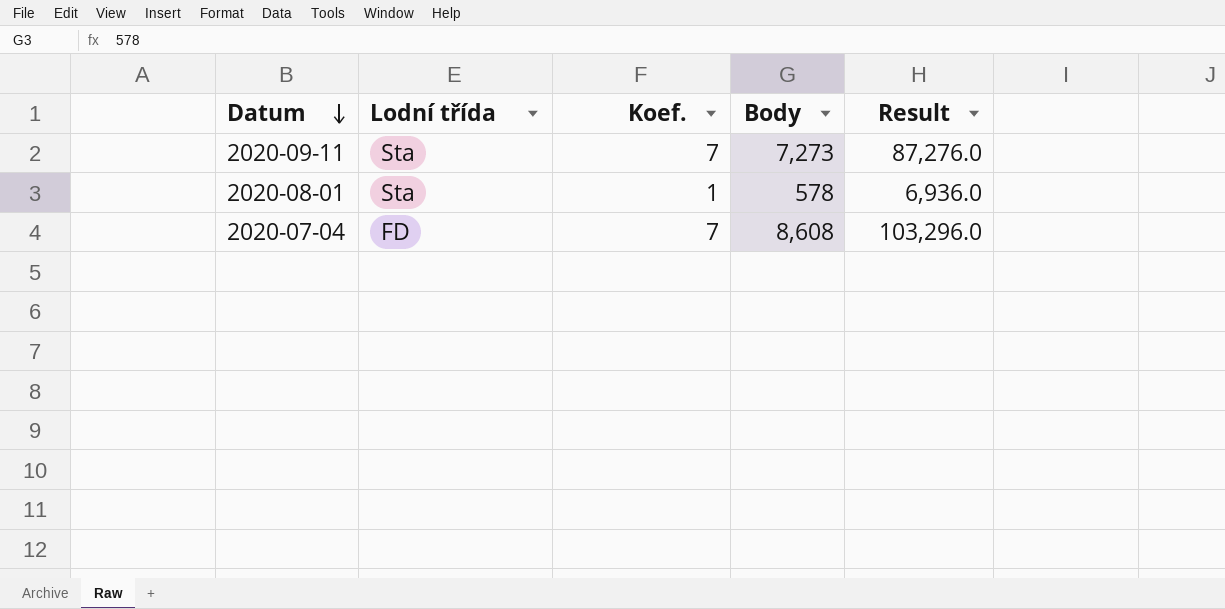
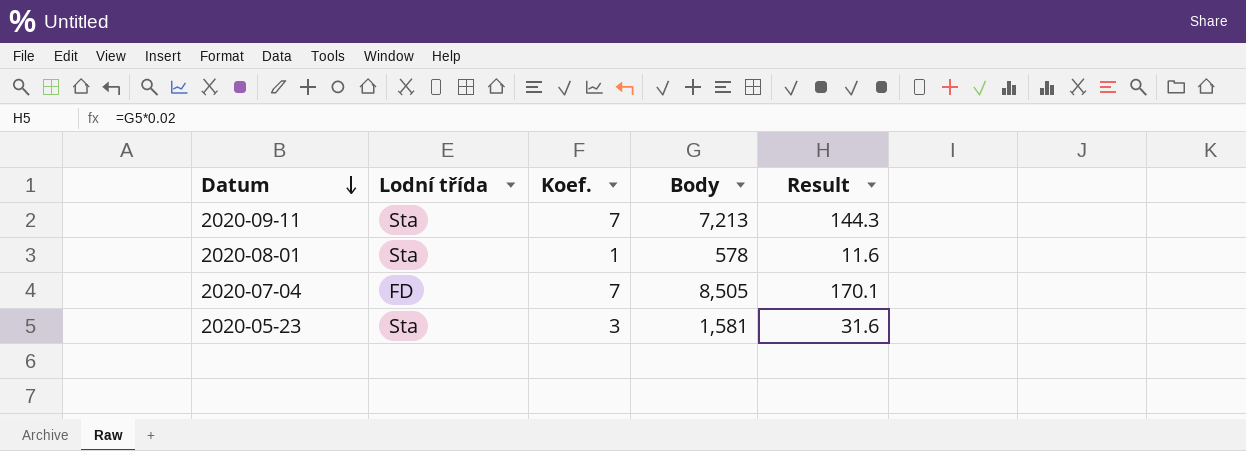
column Result | formula: [Body] * 12 -> [Body] * 0.02
2020-09-11 | Body: 7,273 -> 7,213
2020-07-04 | Body: 8,608 -> 8,505
row 2020-05-23: none -> Sta | 3 | 1,581 | 31.6

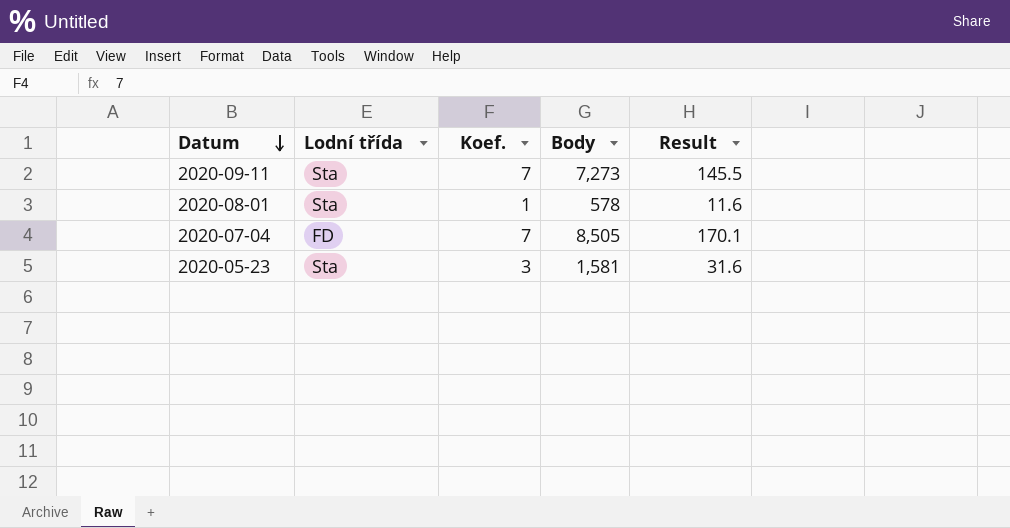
2020-09-11 | Body: 7,213 -> 7,273
2020-09-11 | Result: 144.3 -> 145.5

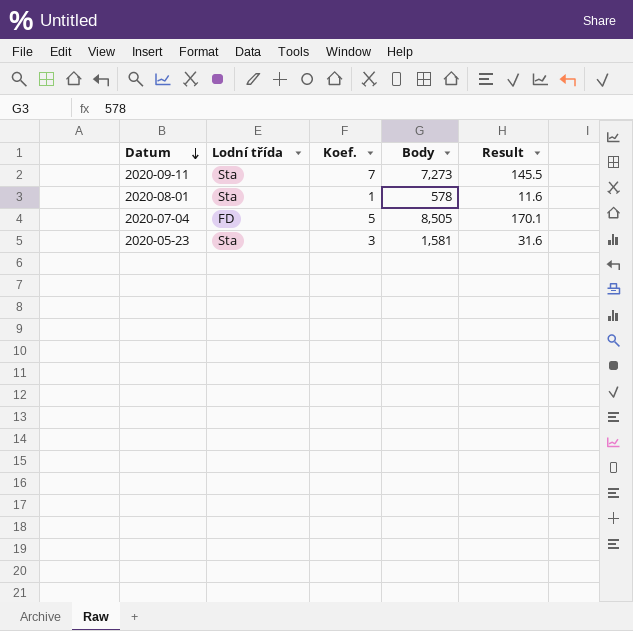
2020-07-04 | Koef.: 7 -> 5

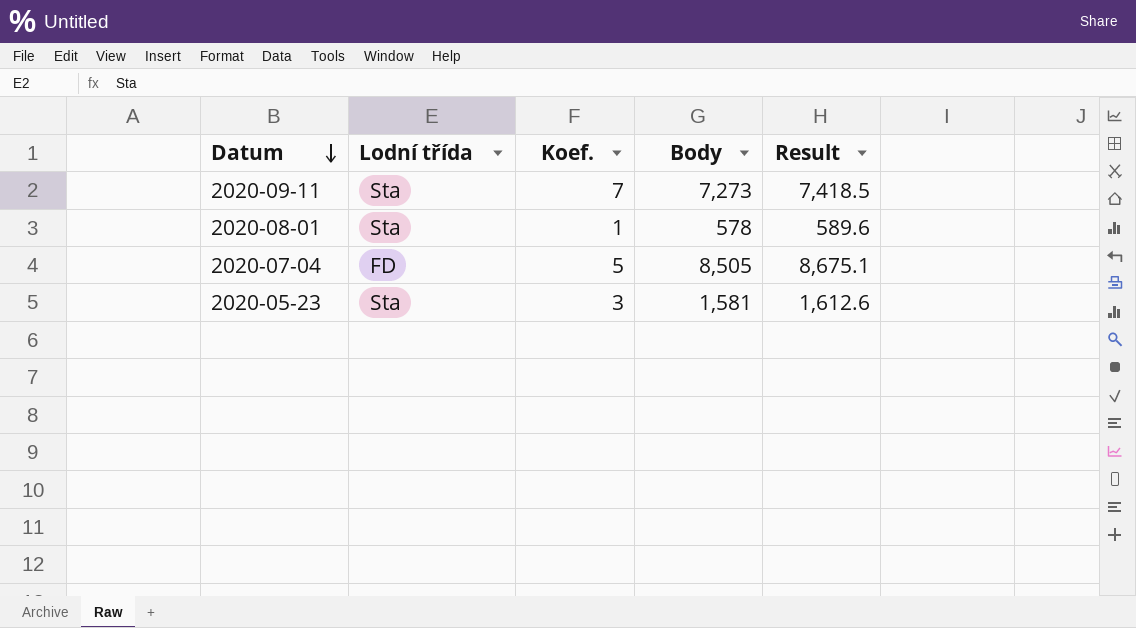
column Result | formula: [Body] * 0.02 -> [Body] * 1.02

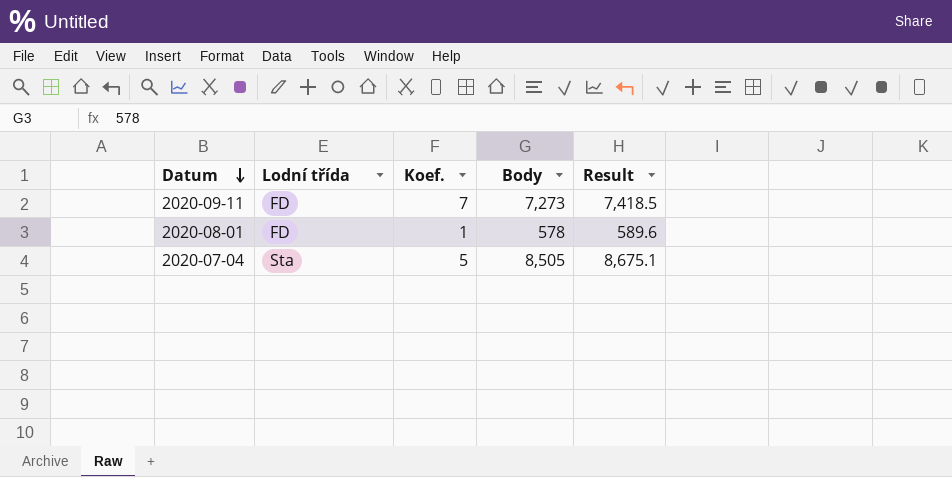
row 2020-05-23: Sta | 3 | 1,581 | 1,612.6 -> none
2020-09-11 | Lodní třída: Sta -> FD
2020-08-01 | Lodní třída: Sta -> FD
2020-07-04 | Lodní třída: FD -> Sta

